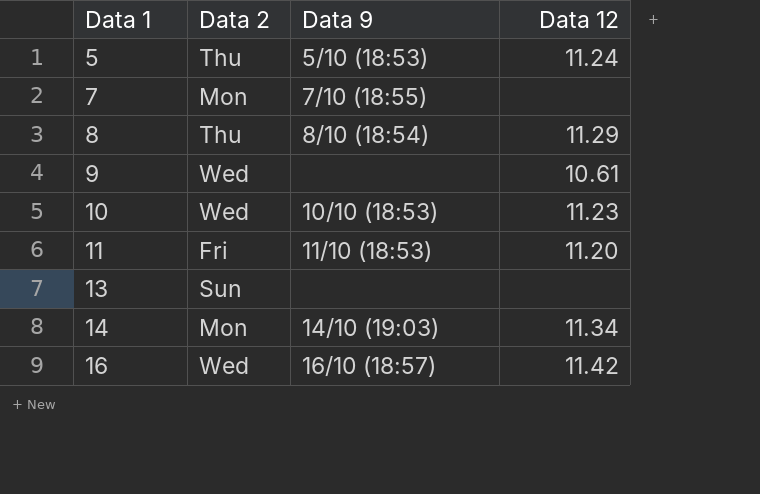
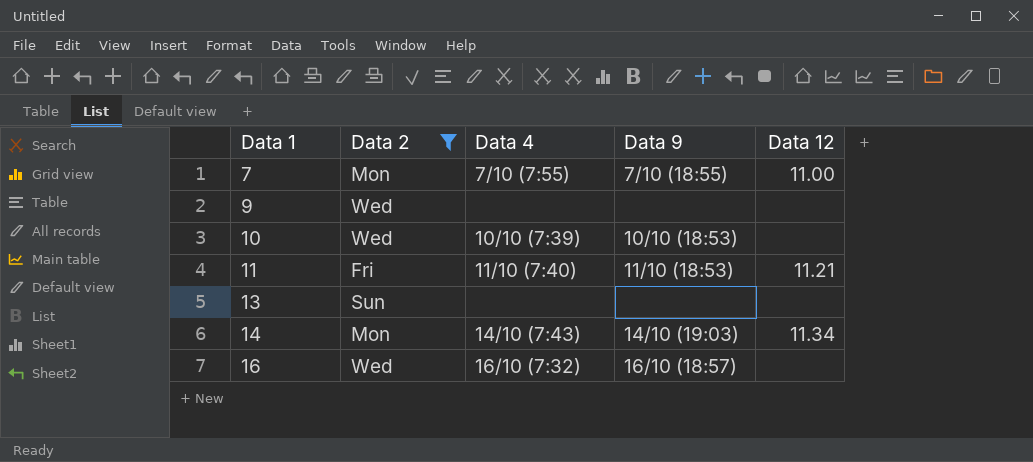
filter: none -> Data 2 != Thu
column Data 4 | position: none -> 3
7 | Data 12: none -> 11.00
9 | Data 12: 10.61 -> none
10 | Data 12: 11.23 -> none
11 | Data 12: 11.20 -> 11.21
16 | Data 12: 11.42 -> none

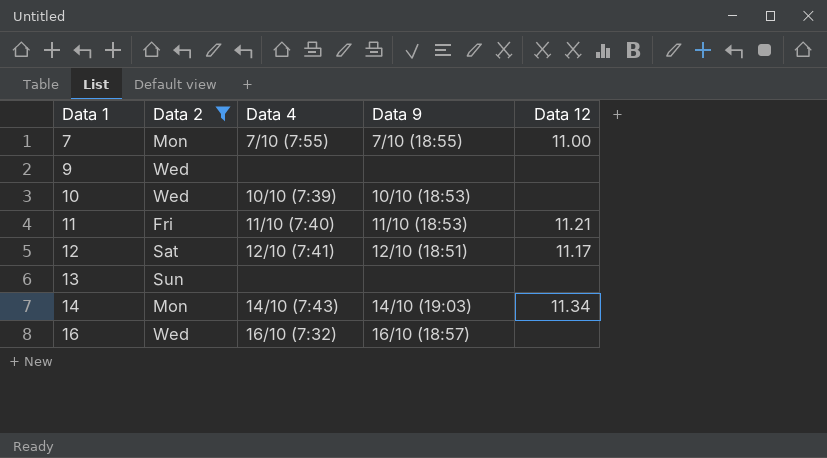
row 12: none -> Sat | 12/10 (7:41) | 12/10 (18:51) | 11.17

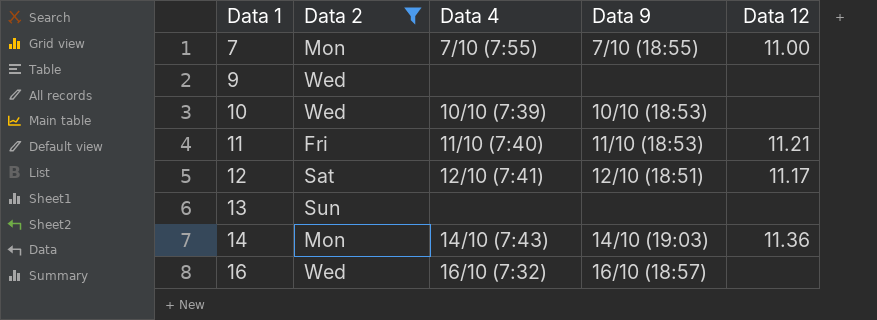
14 | Data 12: 11.34 -> 11.36

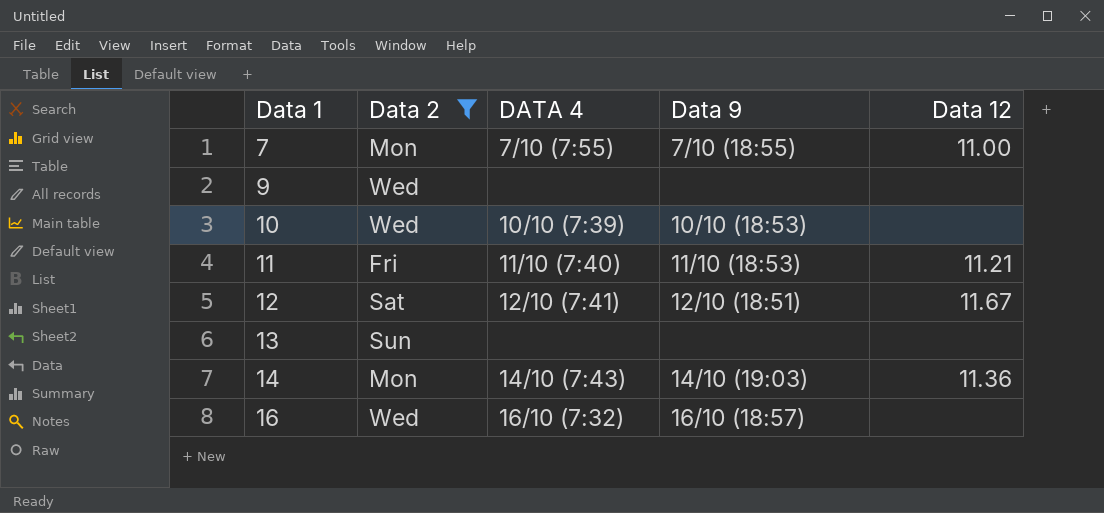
column name: Data 4 -> DATA 4
12 | Data 12: 11.17 -> 11.67

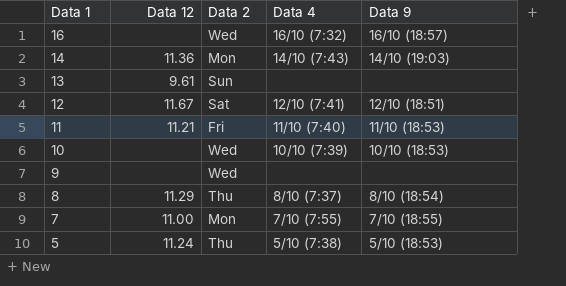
filter: Data 2 != Thu -> none
row order: Data 1 ascending -> Data 1 descending
column Data 12 | position: 5 -> 2
column name: DATA 4 -> Data 4
13 | Data 12: none -> 9.61

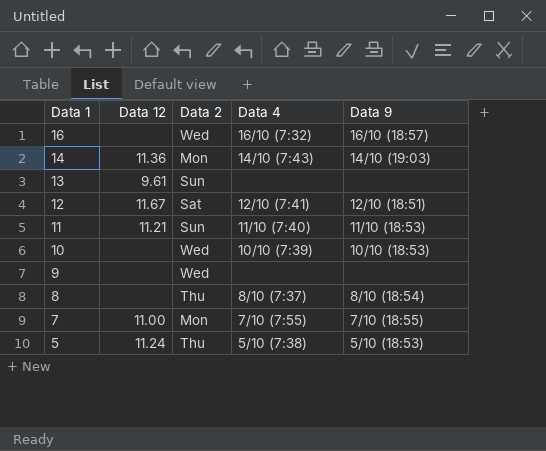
11 | Data 2: Fri -> Sun
8 | Data 12: 11.29 -> none

